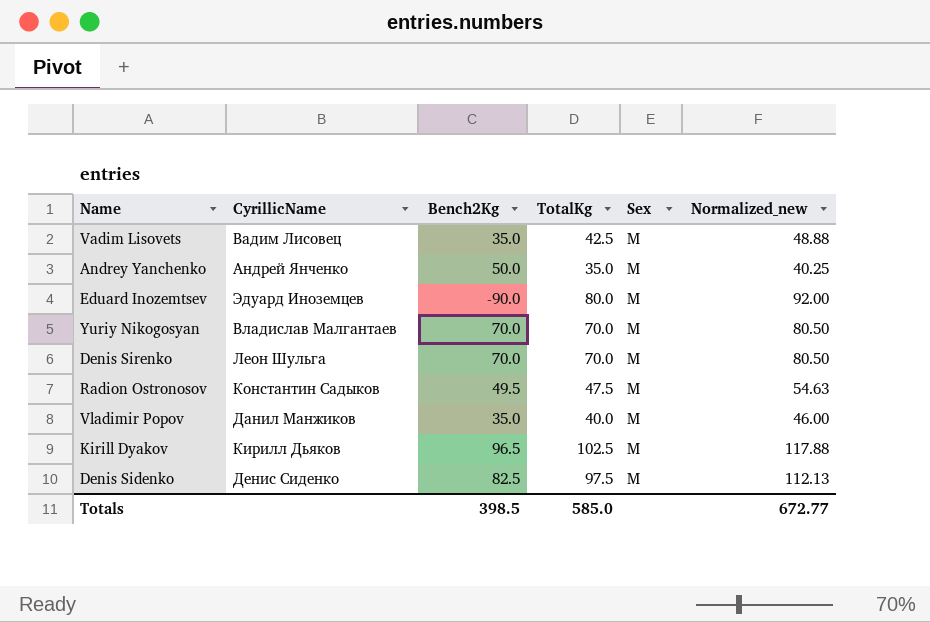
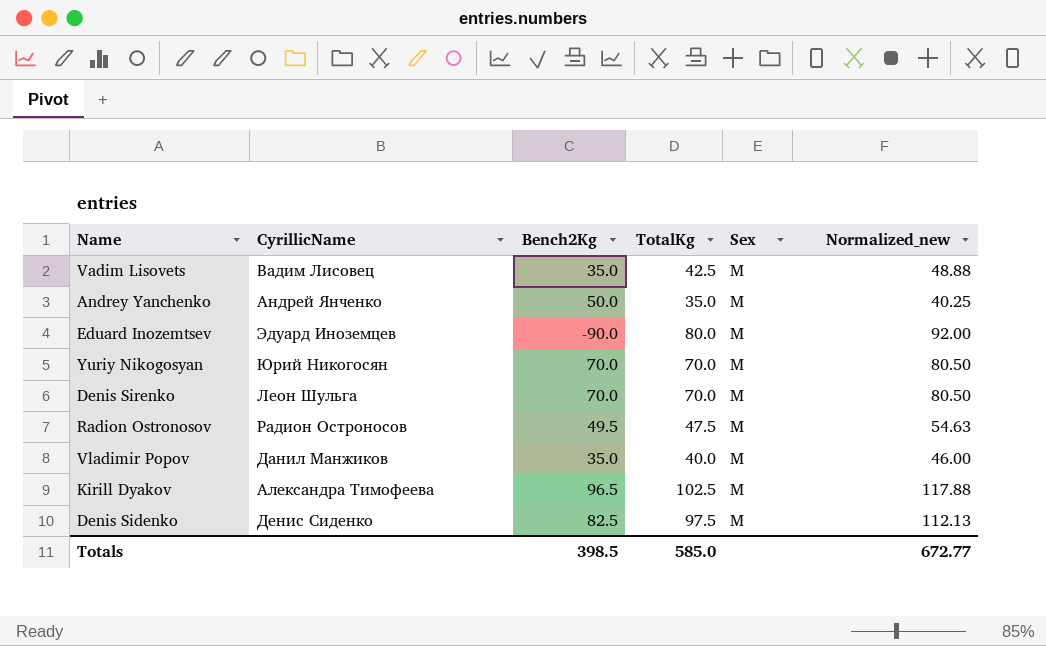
Yuriy Nikogosyan | CyrillicName: Владислав Малгантаев -> Юрий Никогосян
Radion Ostronosov | CyrillicName: Константин Садыков -> Радион Остроносов
Kirill Dyakov | CyrillicName: Кирилл Дьяков -> Александра Тимофеева

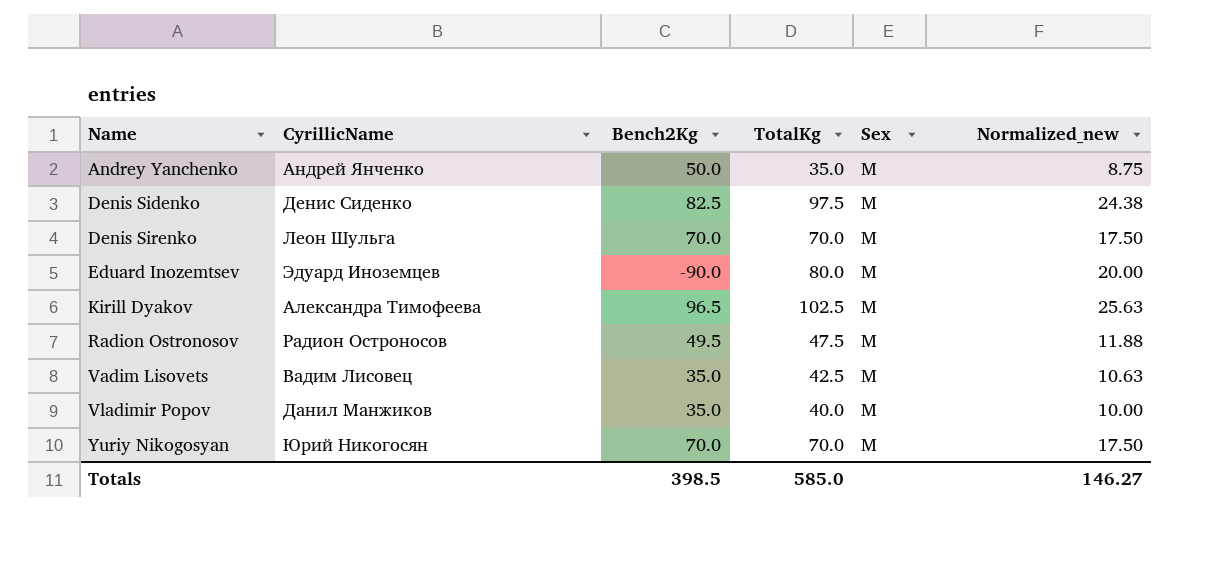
row order: none -> Name ascending
column Normalized_new | formula: [TotalKg] * 1.15 -> [TotalKg] * 0.25
Totals | Normalized_new: 672.77 -> 146.27

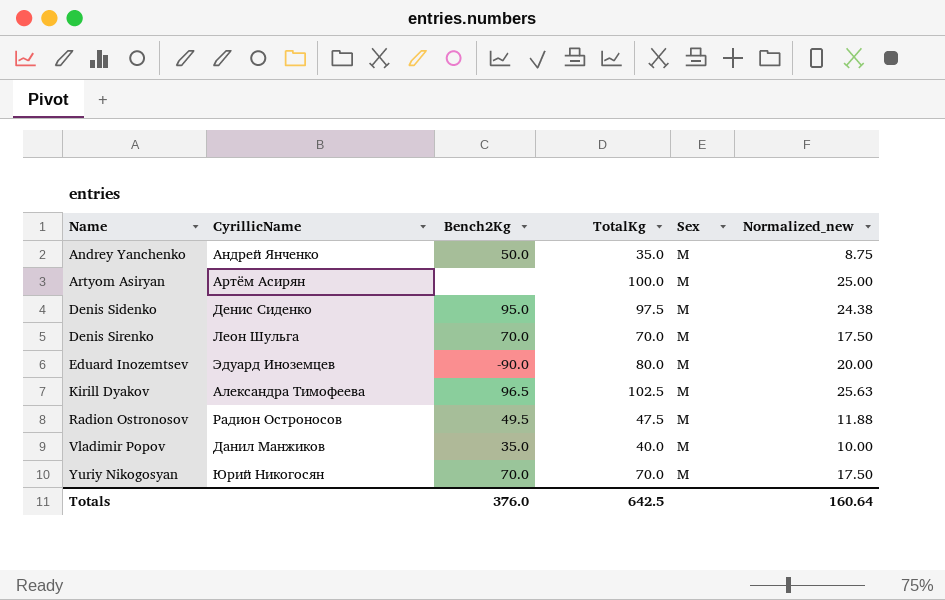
row Vadim Lisovets: Вадим Лисовец | 35.0 | 42.5 | M | 10.63 -> none
row Artyom Asiryan: none -> Артём Асирян | none | 100.0 | M | 25.00
Denis Sidenko | Bench2Kg: 82.5 -> 95.0
Totals | Bench2Kg: 398.5 -> 376.0
Totals | TotalKg: 585.0 -> 642.5
Totals | Normalized_new: 146.27 -> 160.64

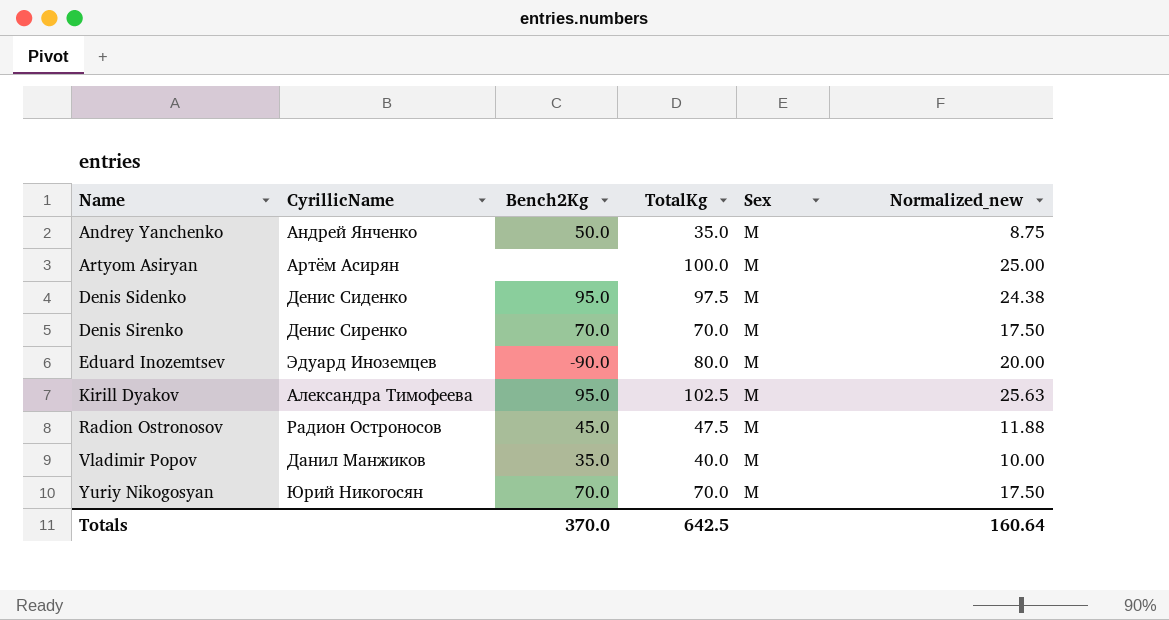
Denis Sirenko | CyrillicName: Леон Шульга -> Денис Сиренко
Kirill Dyakov | Bench2Kg: 96.5 -> 95.0
Radion Ostronosov | Bench2Kg: 49.5 -> 45.0
Totals | Bench2Kg: 376.0 -> 370.0

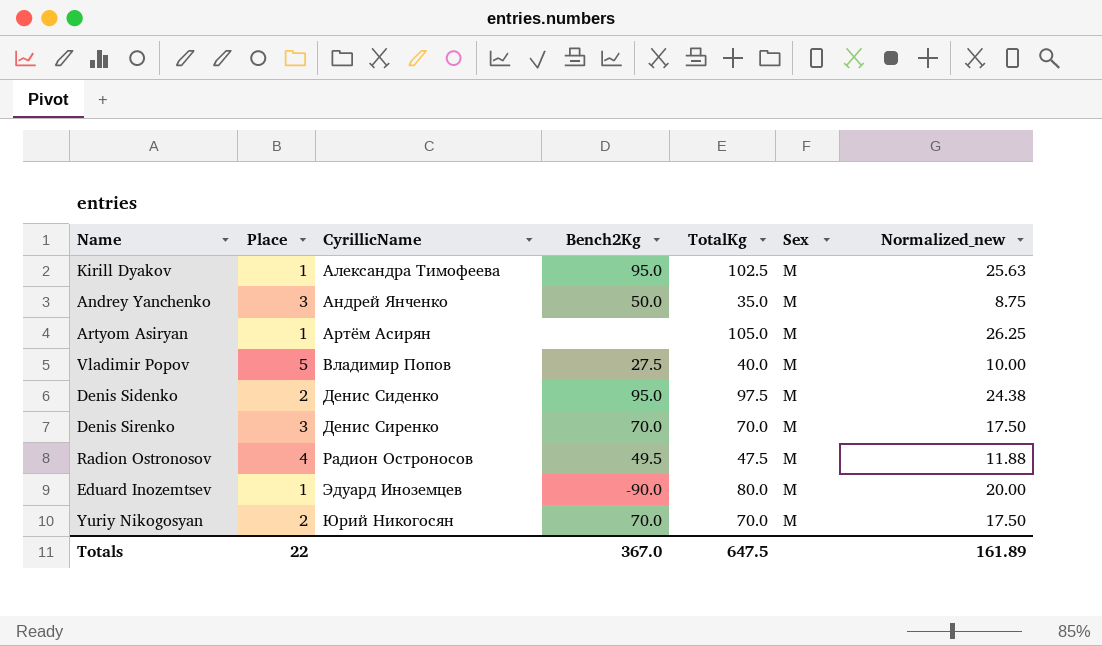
row order: Name ascending -> CyrillicName ascending
column Place | position: none -> 2
Artyom Asiryan | TotalKg: 100.0 -> 105.0
Artyom Asiryan | Normalized_new: 25.00 -> 26.25
Vladimir Popov | CyrillicName: Данил Манжиков -> Владимир Попов
Vladimir Popov | Bench2Kg: 35.0 -> 27.5
Radion Ostronosov | Bench2Kg: 45.0 -> 49.5
Totals | Bench2Kg: 370.0 -> 367.0
Totals | TotalKg: 642.5 -> 647.5
Totals | Normalized_new: 160.64 -> 161.89

